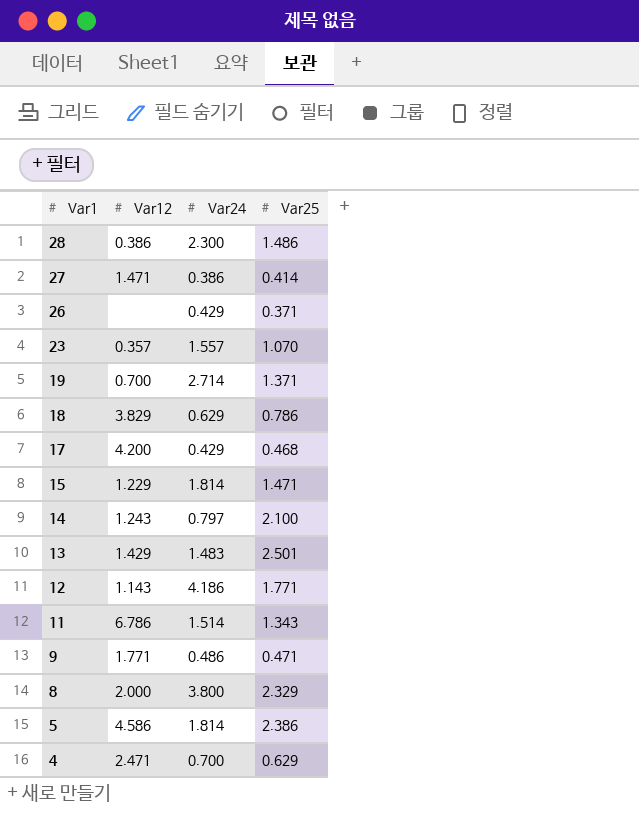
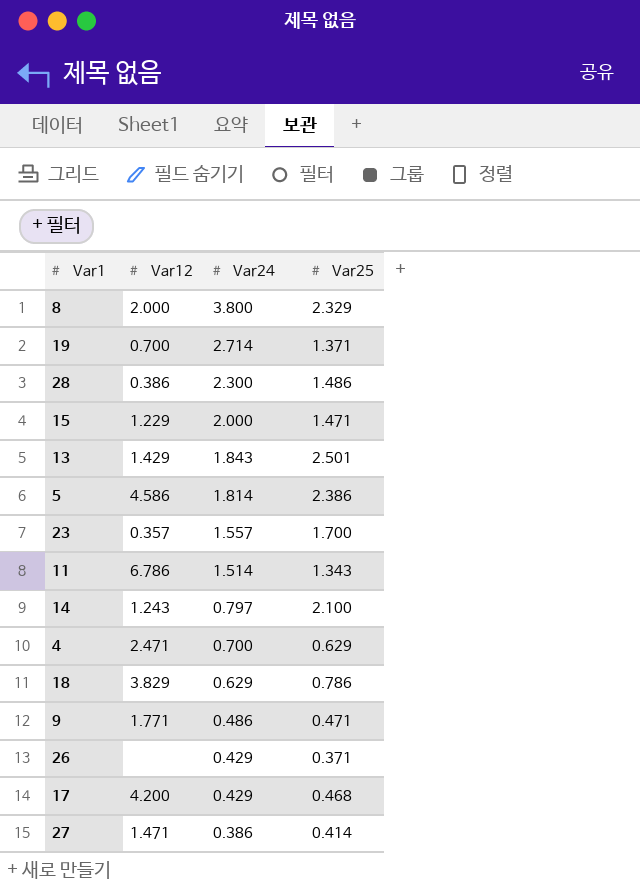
row order: Var1 descending -> Var24 descending
row 12: 1.143 | 4.186 | 1.771 -> none
15 | Var24: 1.814 -> 2.000
13 | Var24: 1.483 -> 1.843
23 | Var25: 1.070 -> 1.700

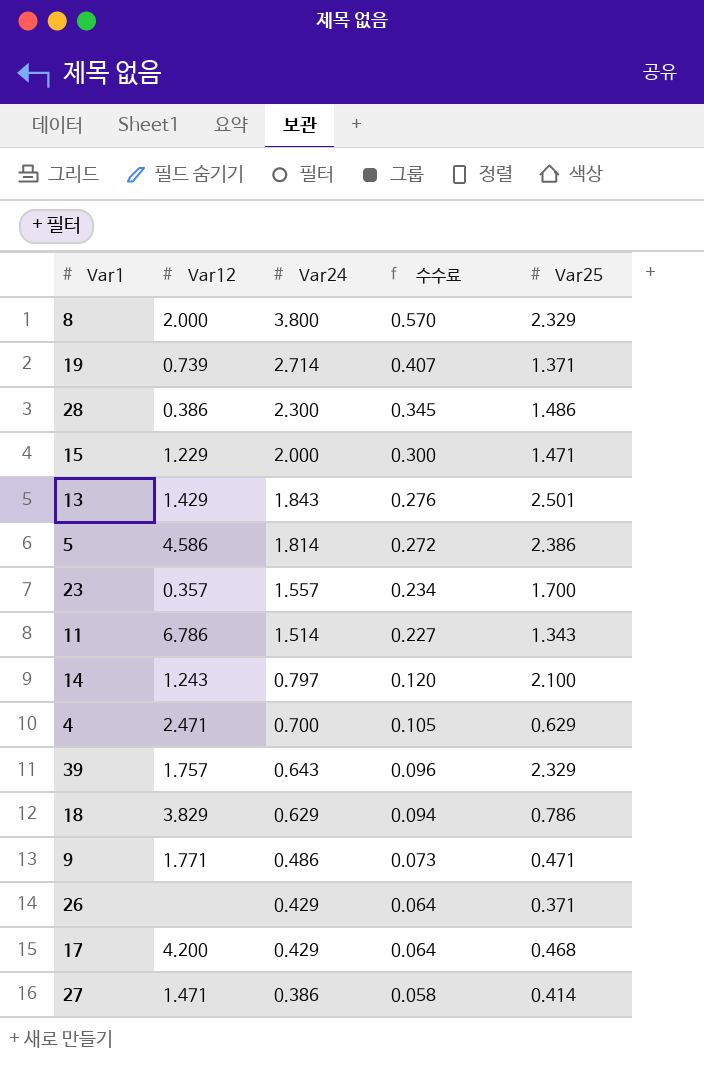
column 수수료 | formula: none -> [Var24] * 0.15
19 | Var12: 0.700 -> 0.739
row 39: none -> 1.757 | 0.643 | 0.096 | 2.329

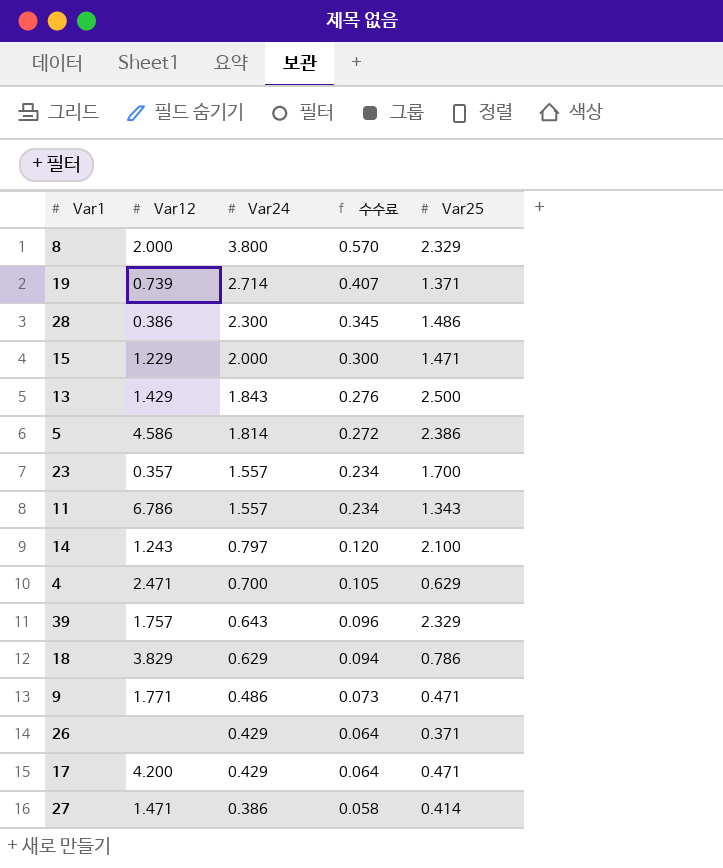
13 | Var25: 2.501 -> 2.500
11 | Var24: 1.514 -> 1.557
11 | 수수료: 0.227 -> 0.234
17 | Var25: 0.468 -> 0.471

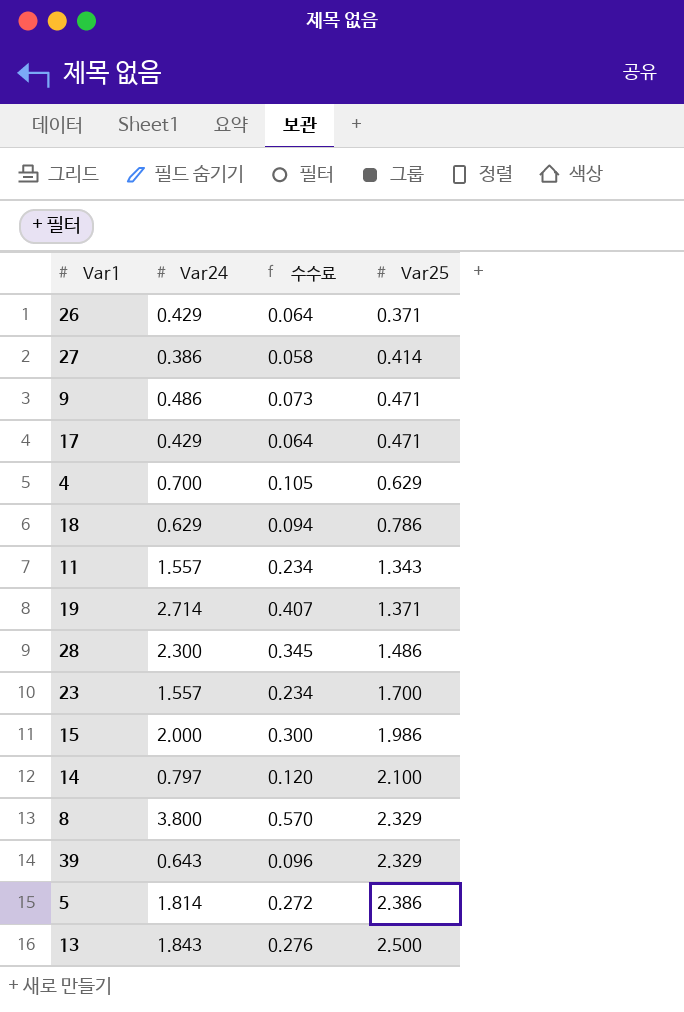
row order: Var24 descending -> Var25 ascending
column Var12 | position: 2 -> none
15 | Var25: 1.471 -> 1.986

